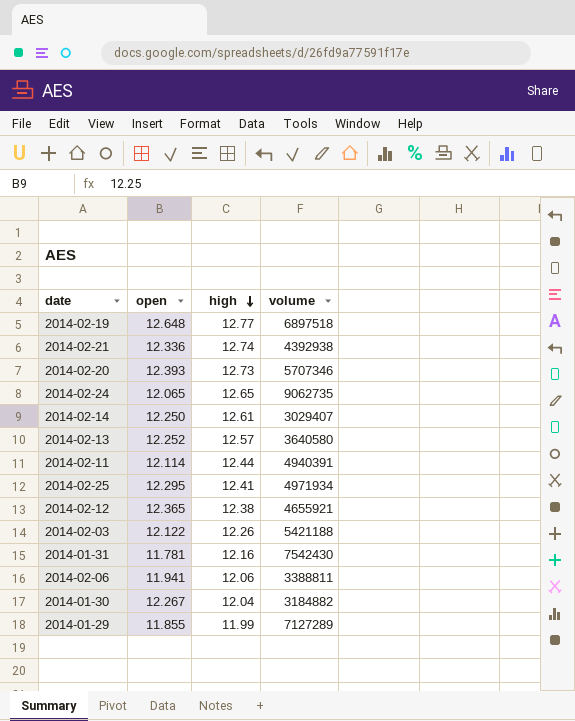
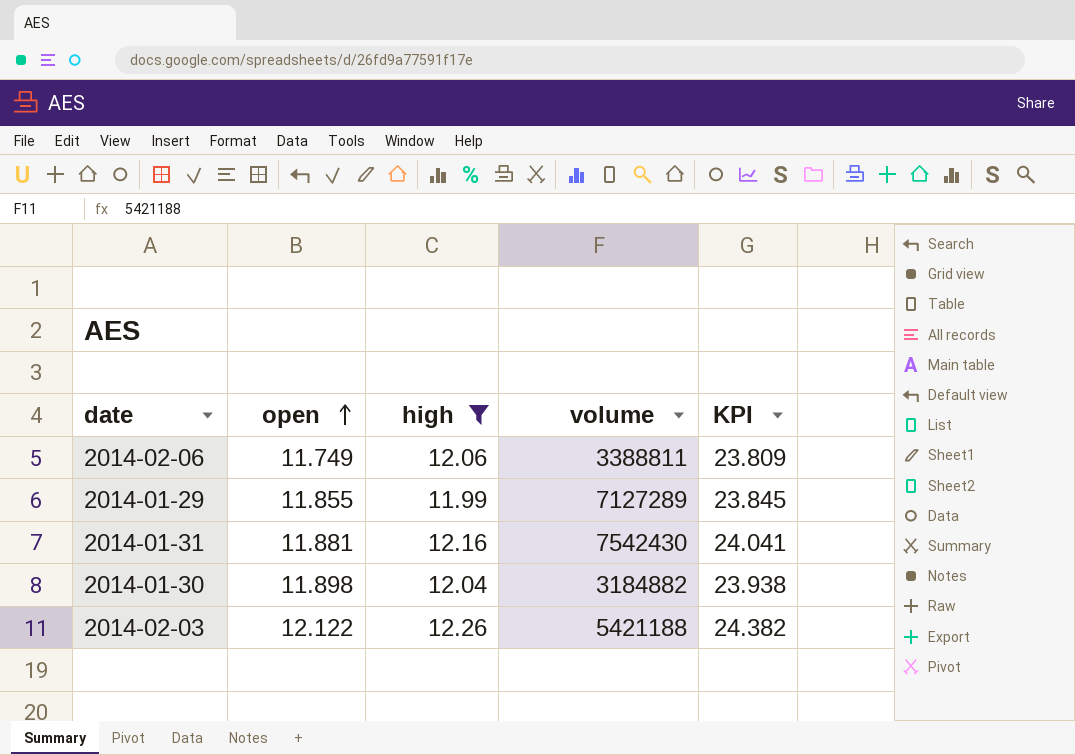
filter: none -> high <= 12.26
row order: high descending -> open ascending
column KPI | formula: none -> [open] + [high]
2014-02-06 | open: 11.941 -> 11.749
2014-01-31 | open: 11.781 -> 11.881
2014-01-30 | open: 12.267 -> 11.898

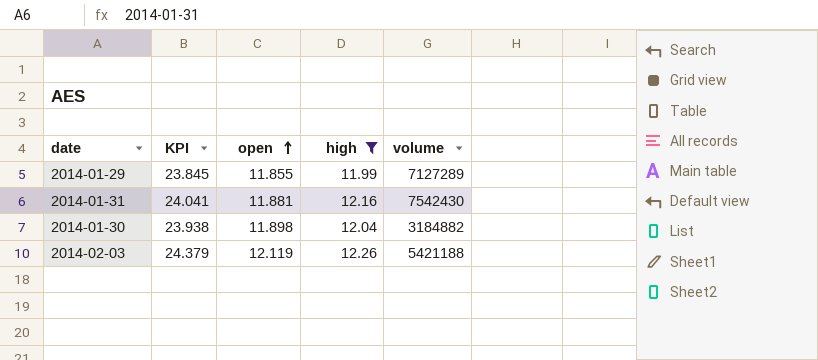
column KPI | position: 5 -> 2
row 2014-02-06: 11.749 | 12.06 | 3388811 | 23.809 -> none
2014-02-03 | KPI: 24.382 -> 24.379
2014-02-03 | open: 12.122 -> 12.119

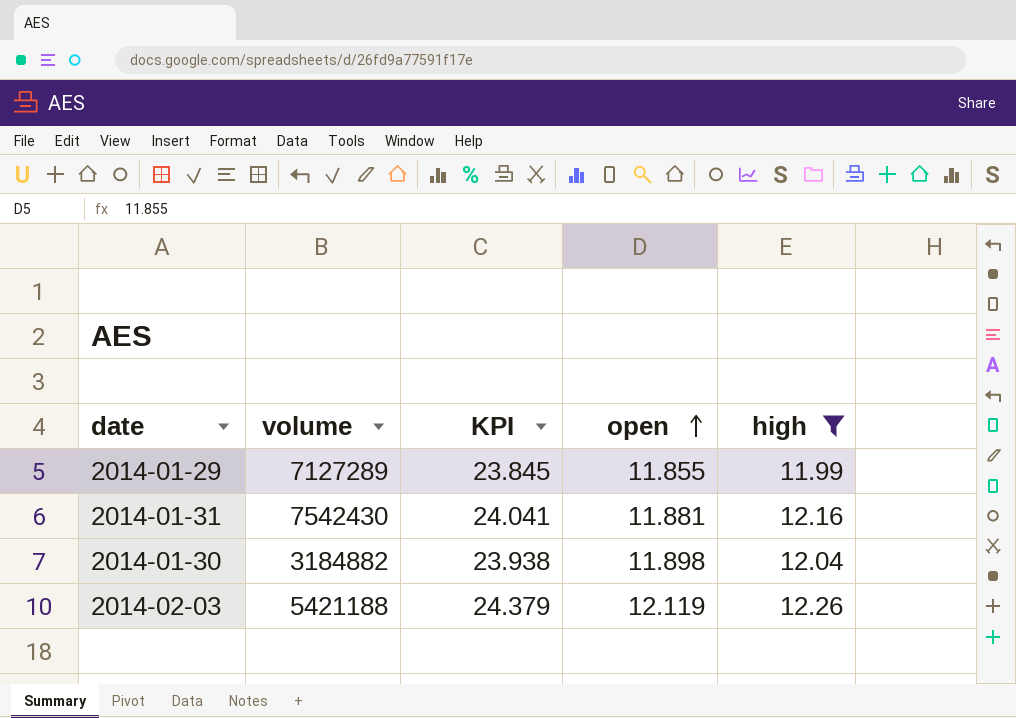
column volume | position: 5 -> 2

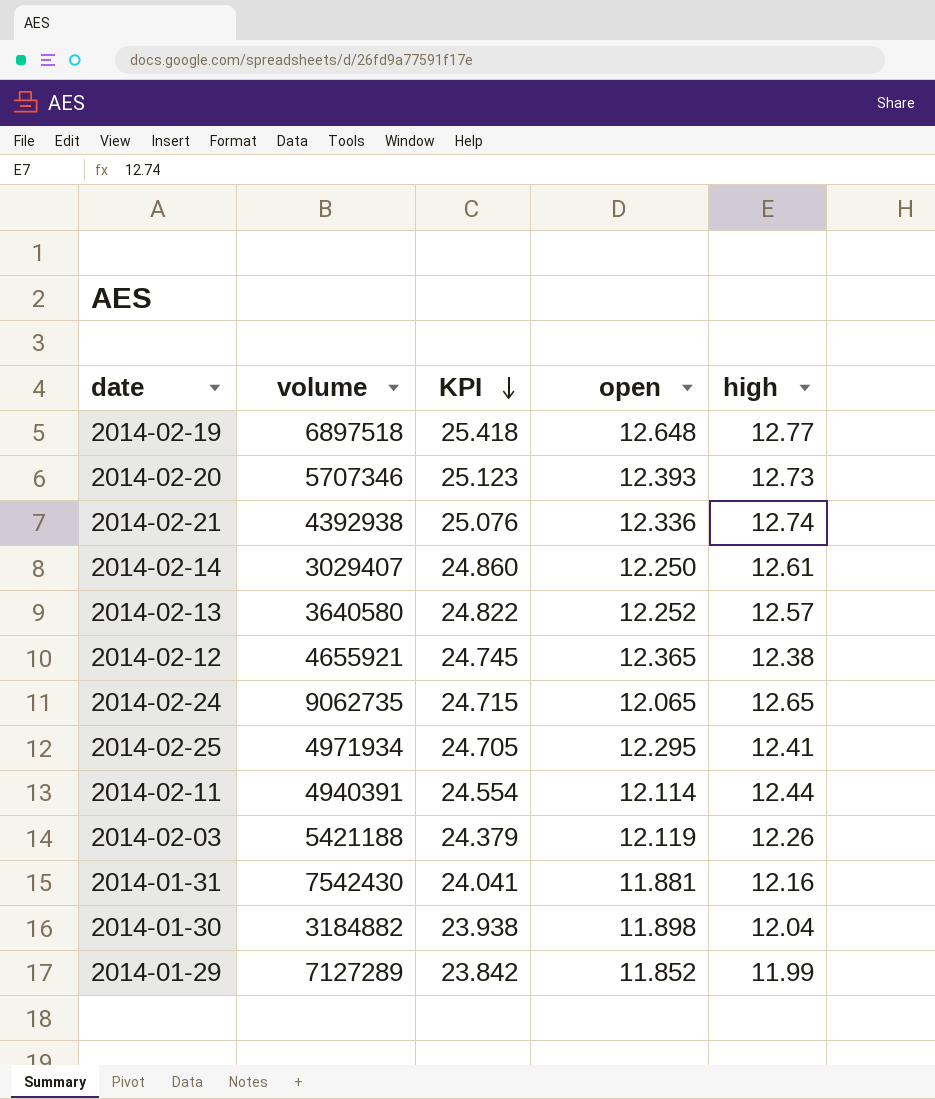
filter: high <= 12.26 -> none
row order: open ascending -> KPI descending
2014-01-29 | KPI: 23.845 -> 23.842
2014-01-29 | open: 11.855 -> 11.852

